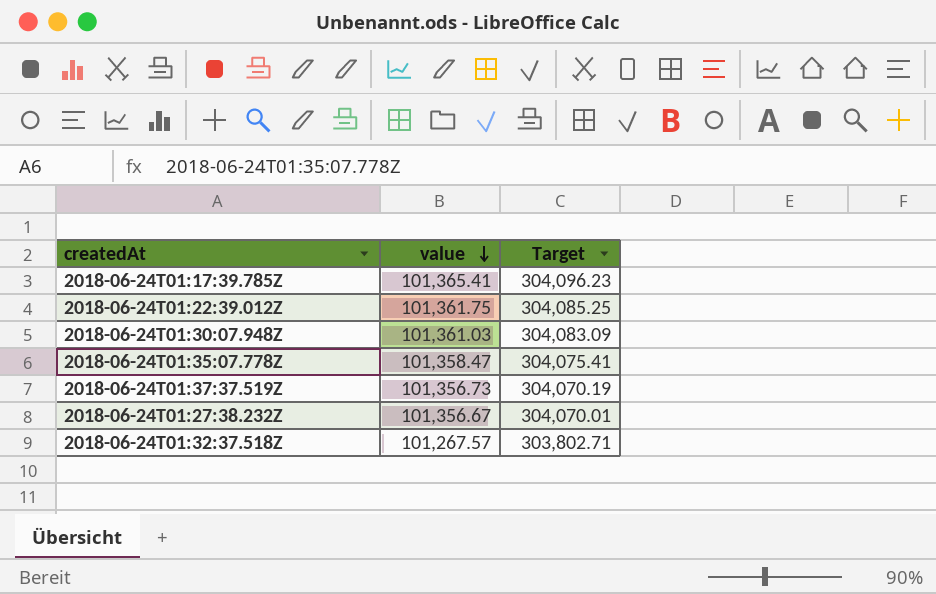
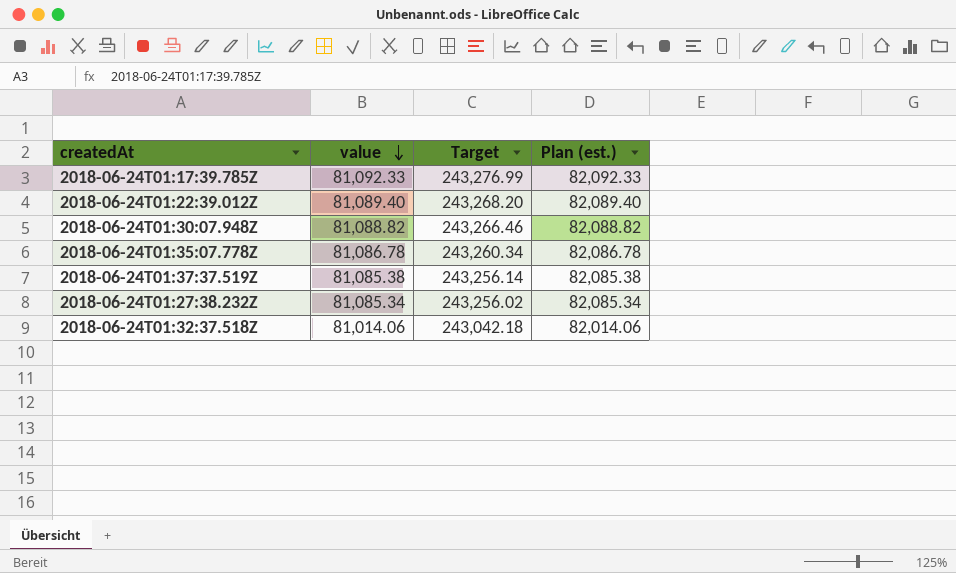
column Plan (est.) | formula: none -> [value] + 1000
2018-06-24T01:17:39.785Z | value: 101,365.41 -> 81,092.33
2018-06-24T01:17:39.785Z | Target: 304,096.23 -> 243,276.99
2018-06-24T01:22:39.012Z | value: 101,361.75 -> 81,089.40
2018-06-24T01:22:39.012Z | Target: 304,085.25 -> 243,268.20
2018-06-24T01:30:07.948Z | value: 101,361.03 -> 81,088.82
2018-06-24T01:30:07.948Z | Target: 304,083.09 -> 243,266.46
2018-06-24T01:35:07.778Z | value: 101,358.47 -> 81,086.78
2018-06-24T01:35:07.778Z | Target: 304,075.41 -> 243,260.34
2018-06-24T01:37:37.519Z | value: 101,356.73 -> 81,085.38
2018-06-24T01:37:37.519Z | Target: 304,070.19 -> 243,256.14
2018-06-24T01:27:38.232Z | value: 101,356.67 -> 81,085.34
2018-06-24T01:27:38.232Z | Target: 304,070.01 -> 243,256.02
2018-06-24T01:32:37.518Z | value: 101,267.57 -> 81,014.06
2018-06-24T01:32:37.518Z | Target: 303,802.71 -> 243,042.18

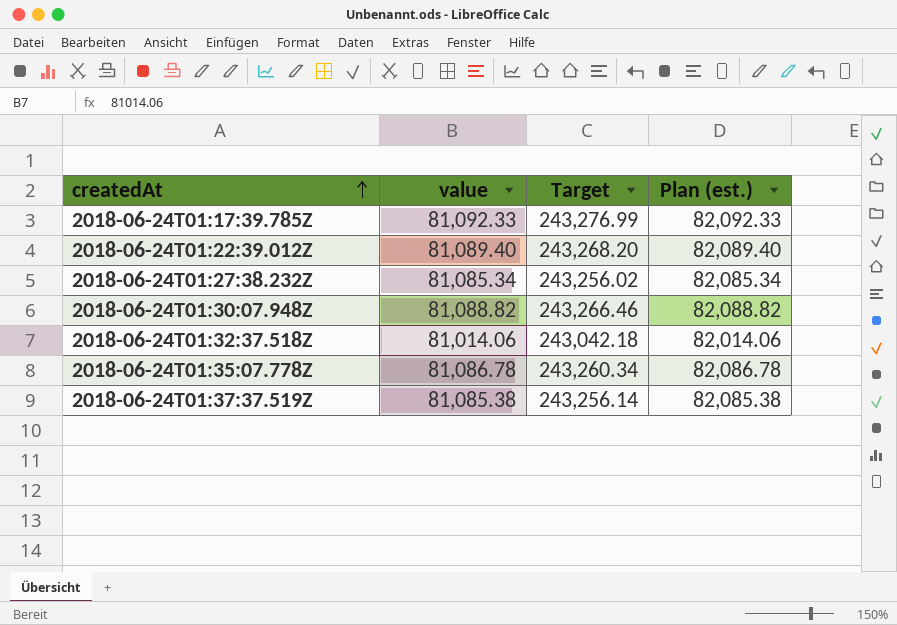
row order: value descending -> createdAt ascending

